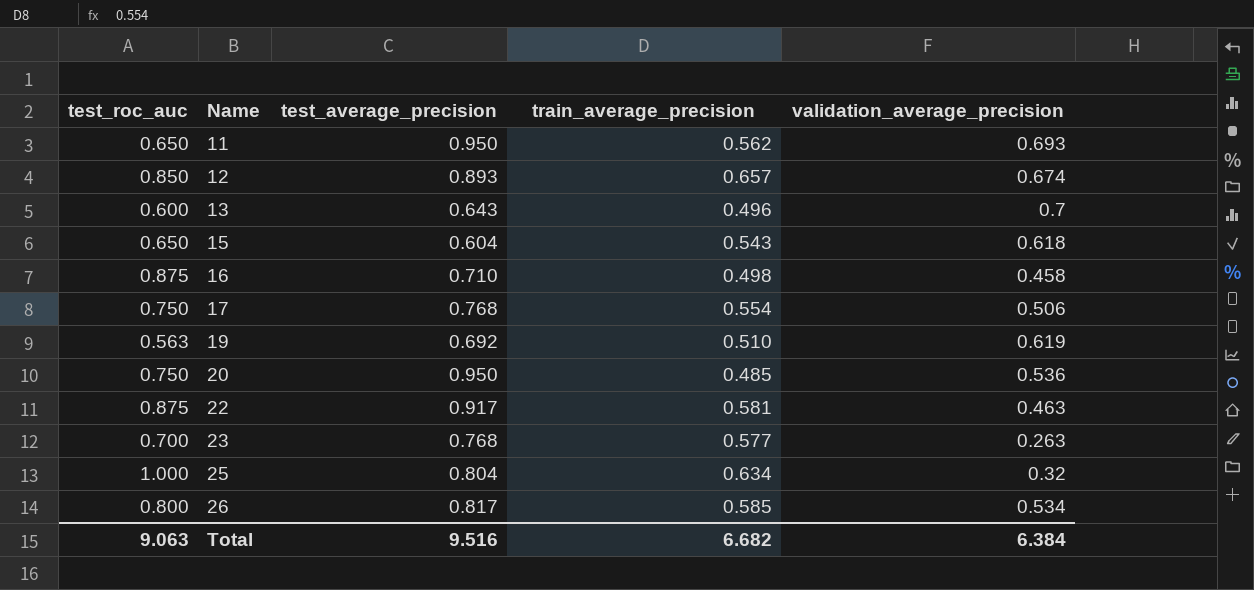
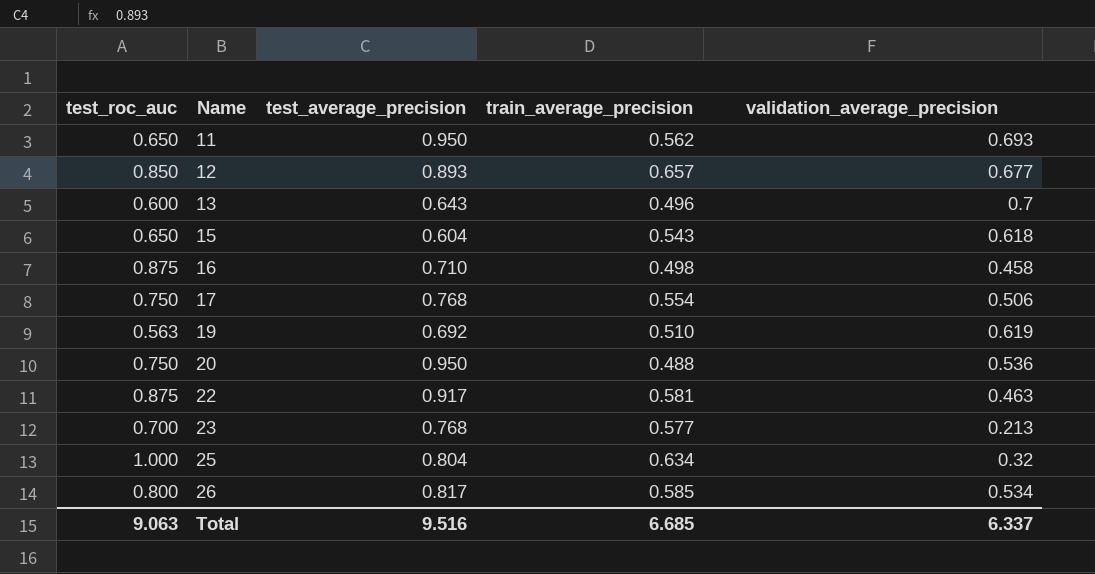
12 | validation_average_precision: 0.674 -> 0.677
20 | train_average_precision: 0.485 -> 0.488
23 | validation_average_precision: 0.263 -> 0.213
Total | train_average_precision: 6.682 -> 6.685
Total | validation_average_precision: 6.384 -> 6.337

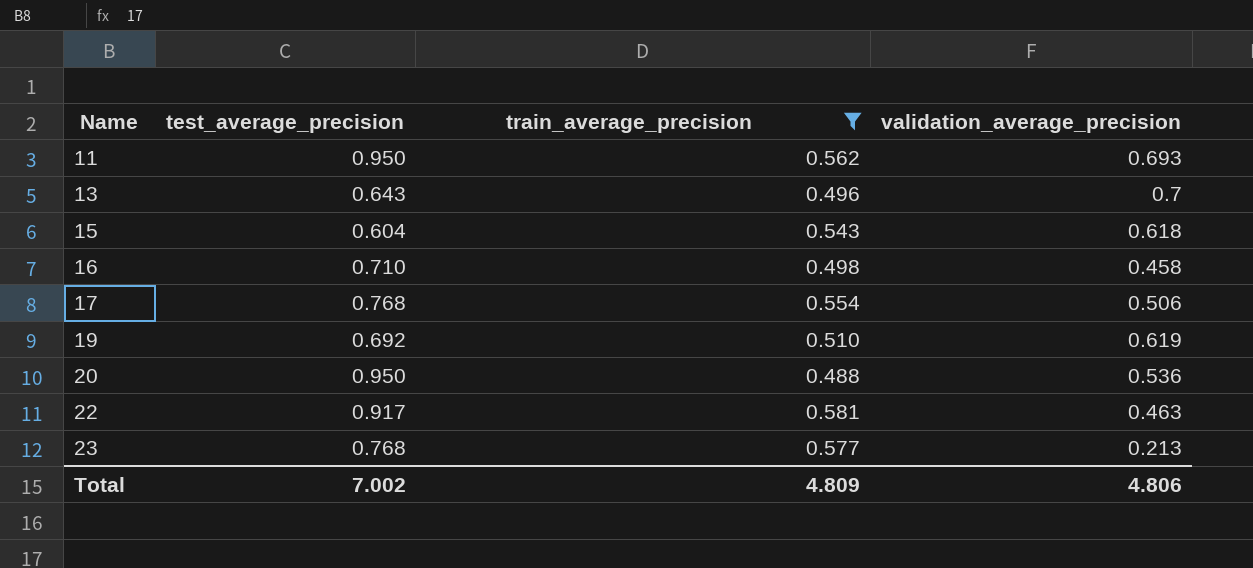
filter: none -> train_average_precision <= 0.581
column test_roc_auc | position: 1 -> none
Total | test_average_precision: 9.516 -> 7.002
Total | train_average_precision: 6.685 -> 4.809
Total | validation_average_precision: 6.337 -> 4.806

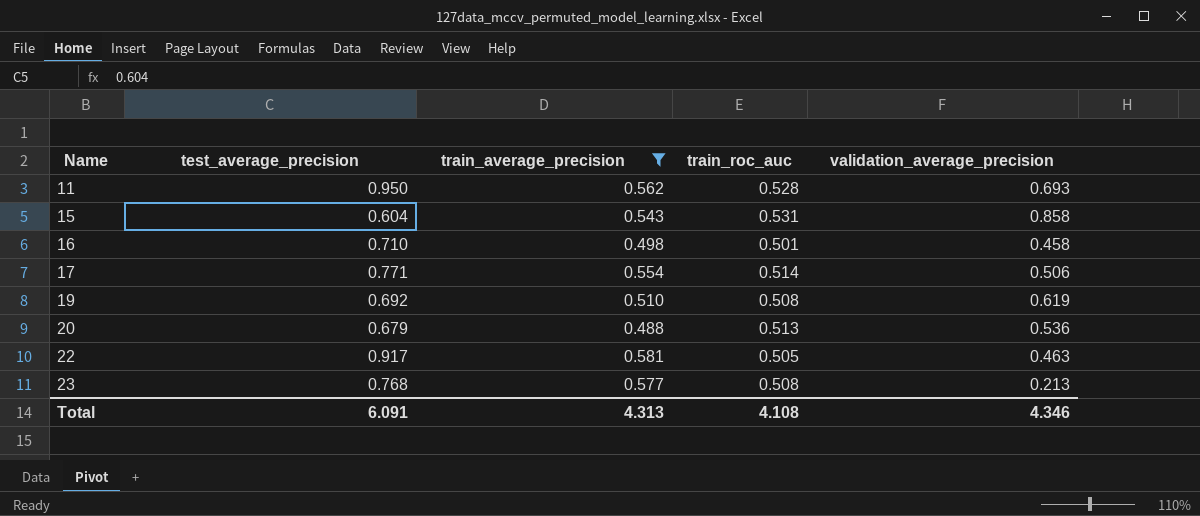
column train_roc_auc | position: none -> 4
row 13: 0.643 | 0.496 | 0.7 -> none
15 | validation_average_precision: 0.618 -> 0.858
17 | test_average_precision: 0.768 -> 0.771
20 | test_average_precision: 0.950 -> 0.679
Total | test_average_precision: 7.002 -> 6.091
Total | train_average_precision: 4.809 -> 4.313
Total | validation_average_precision: 4.806 -> 4.346

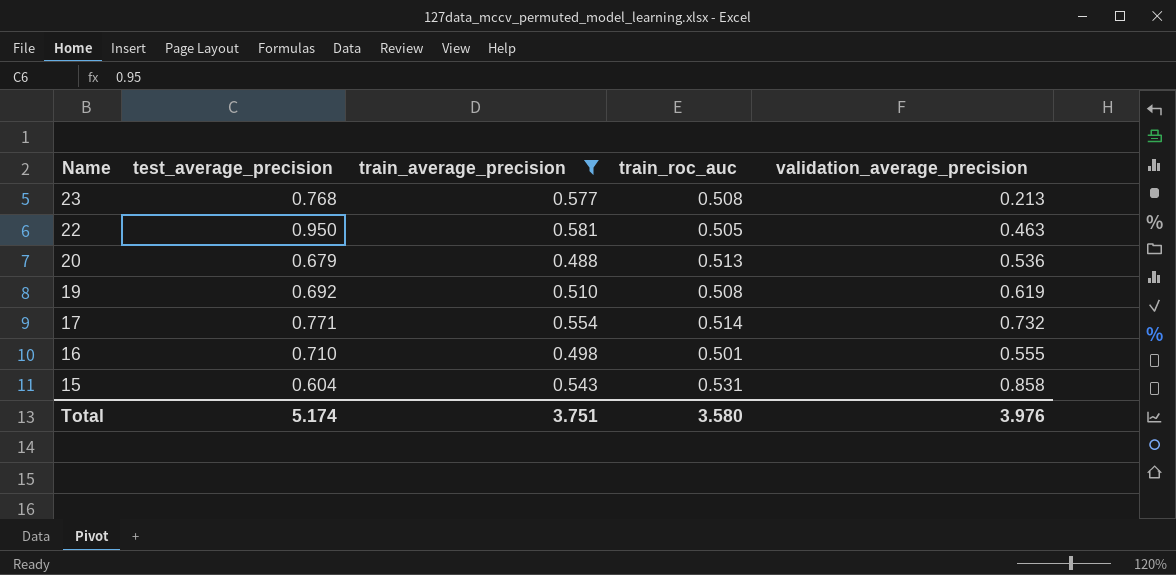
row order: Name ascending -> Name descending
row 11: 0.950 | 0.562 | 0.528 | 0.693 -> none
22 | test_average_precision: 0.917 -> 0.950
17 | validation_average_precision: 0.506 -> 0.732
16 | validation_average_precision: 0.458 -> 0.555
Total | test_average_precision: 6.091 -> 5.174
Total | train_average_precision: 4.313 -> 3.751
Total | train_roc_auc: 4.108 -> 3.580
Total | validation_average_precision: 4.346 -> 3.976

